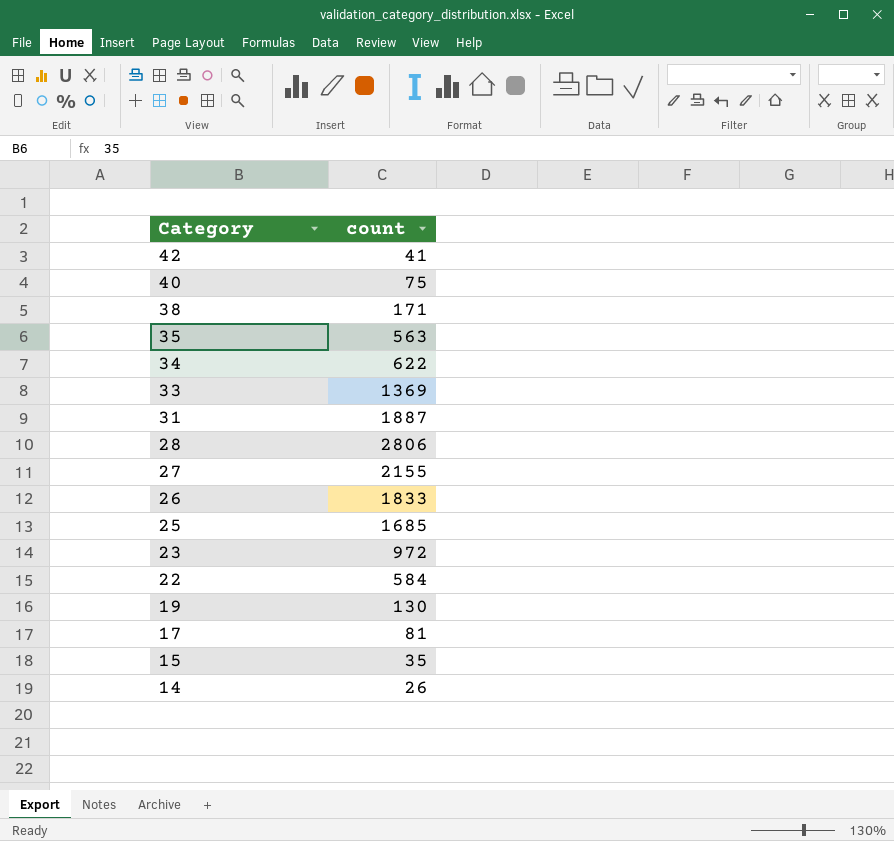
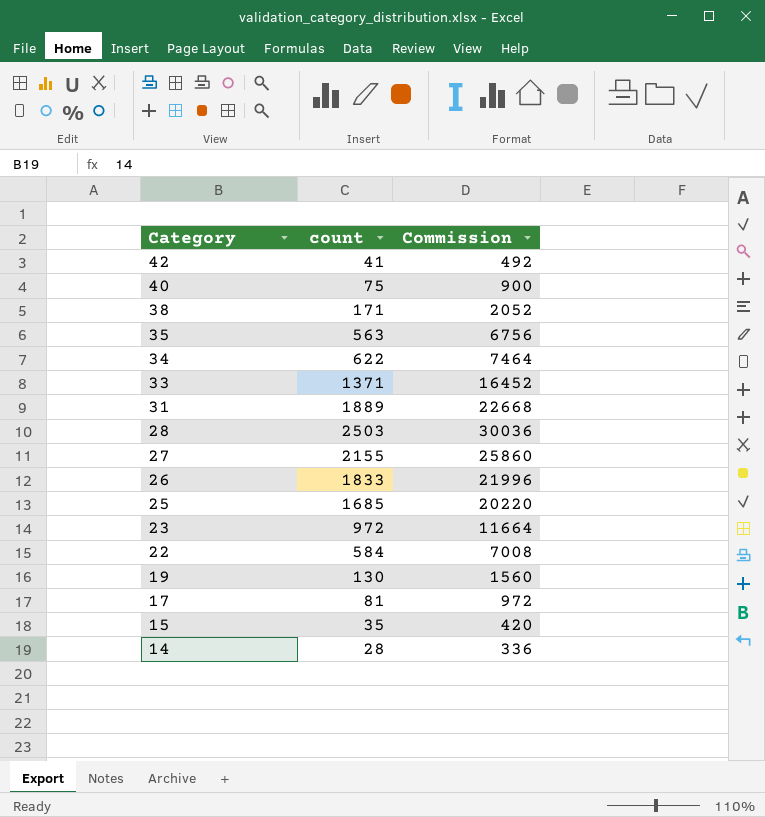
column Commission | formula: none -> [count] * 12
33 | count: 1369 -> 1371
31 | count: 1887 -> 1889
28 | count: 2806 -> 2503
14 | count: 26 -> 28

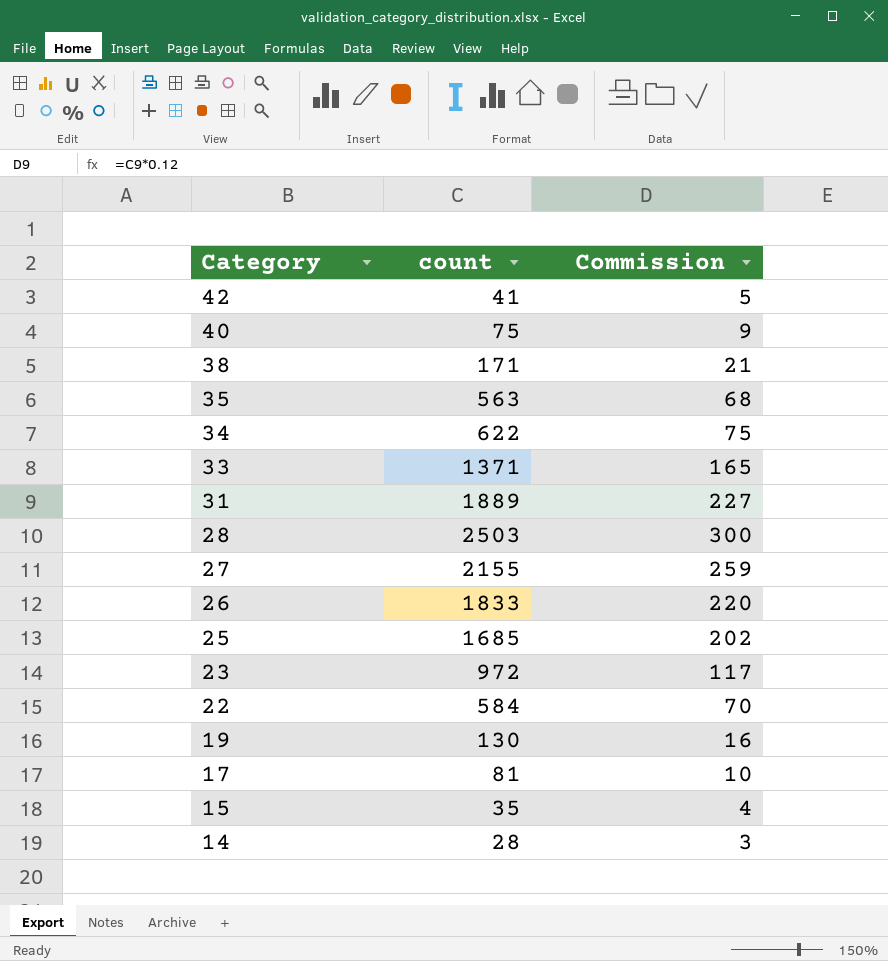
column Commission | formula: [count] * 12 -> [count] * 0.12

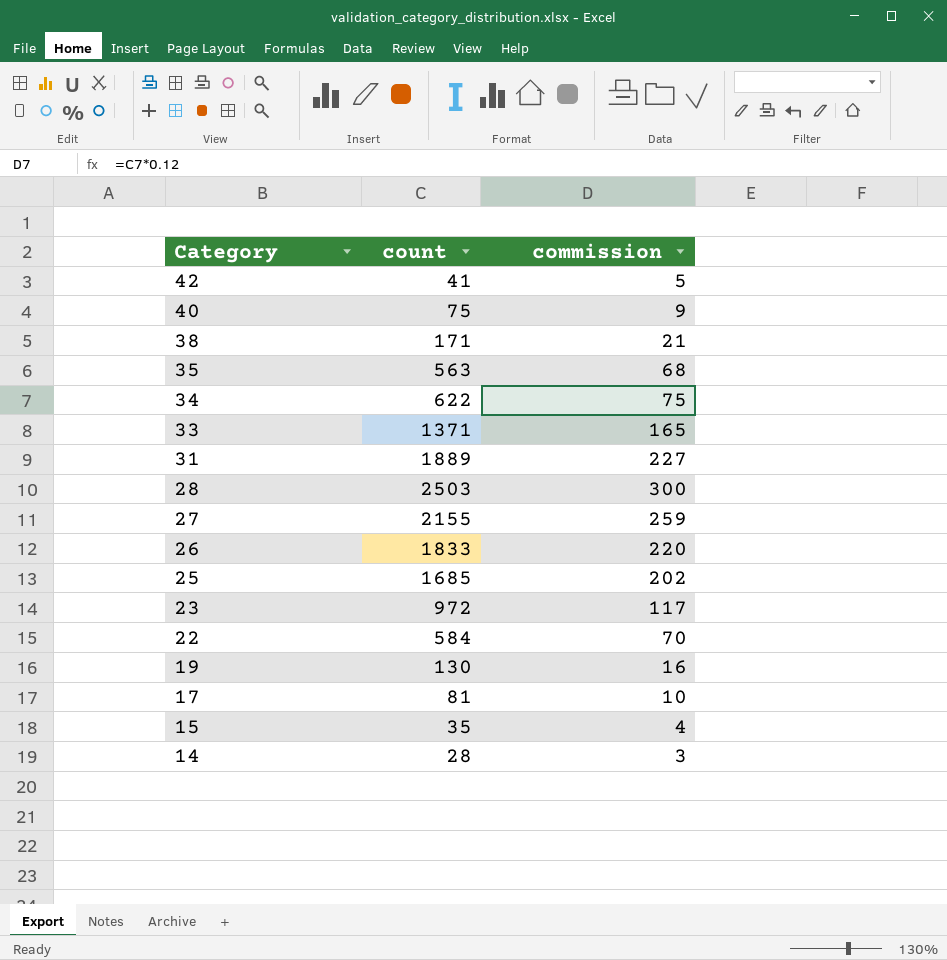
column name: Commission -> commission

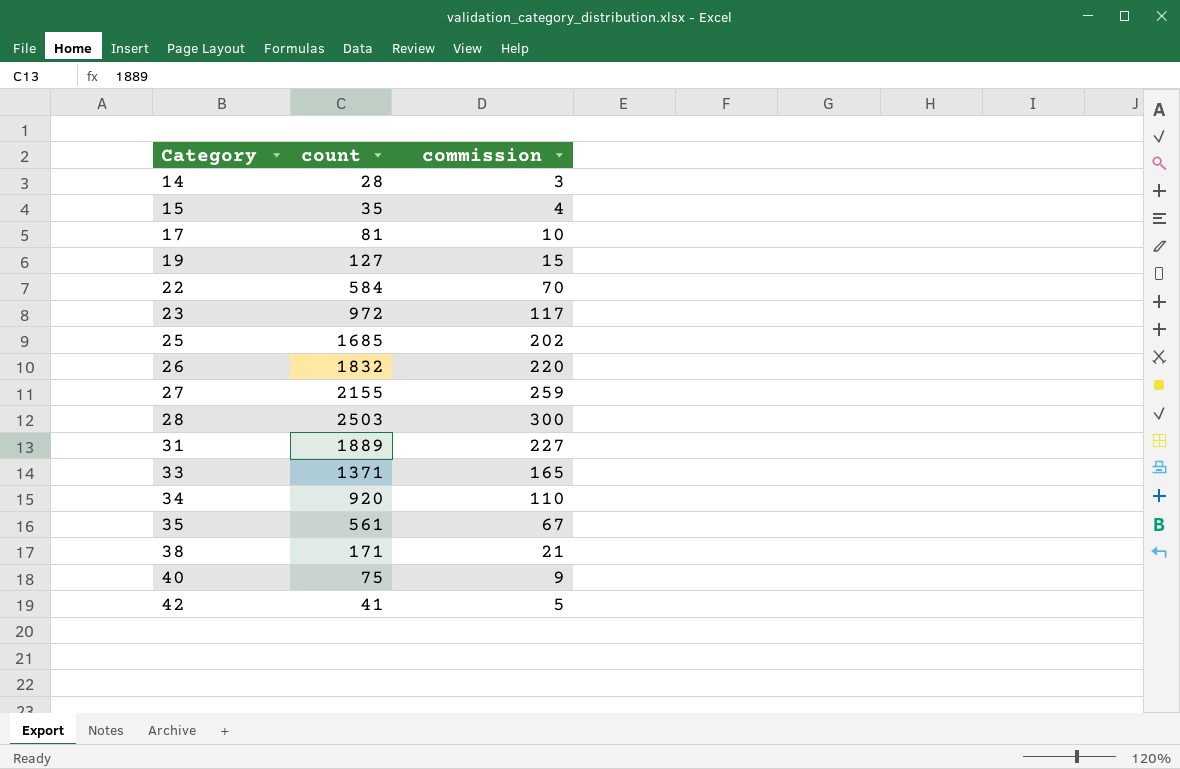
row order: Category descending -> Category ascending
19 | count: 130 -> 127
19 | commission: 16 -> 15
26 | count: 1833 -> 1832
34 | count: 622 -> 920
34 | commission: 75 -> 110
35 | count: 563 -> 561
35 | commission: 68 -> 67

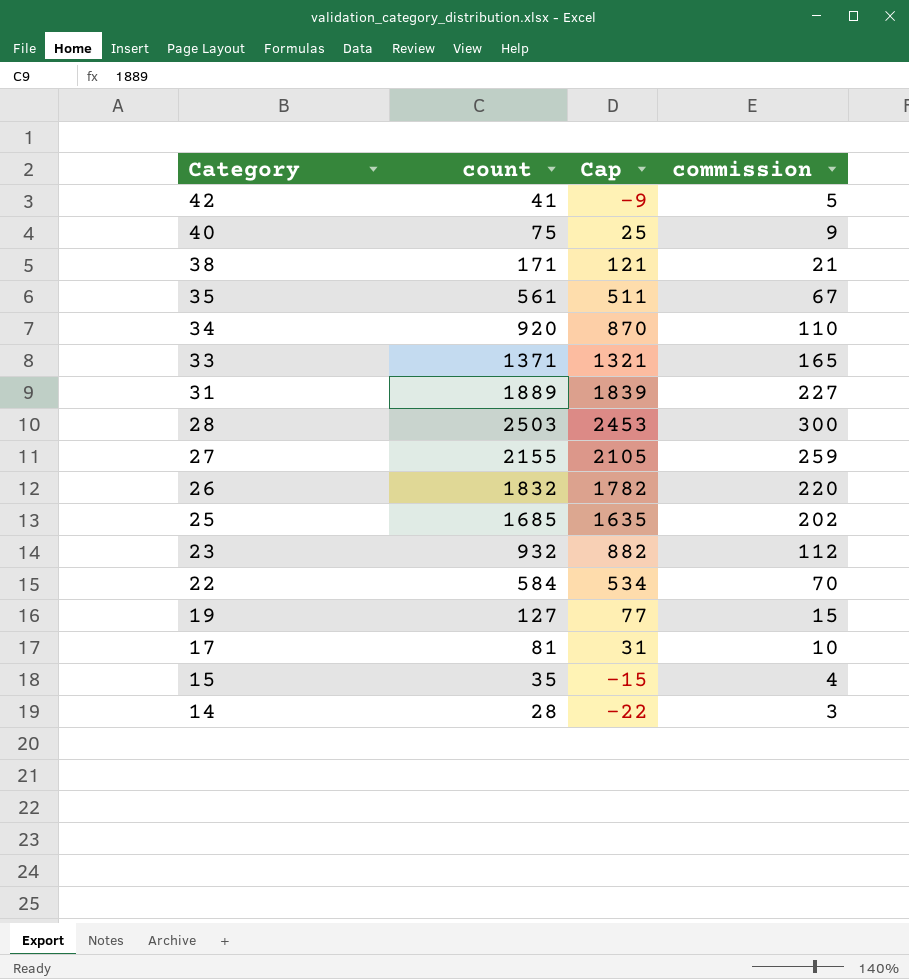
row order: Category ascending -> Category descending
column Cap | formula: none -> [count] - 50
23 | count: 972 -> 932
23 | commission: 117 -> 112

